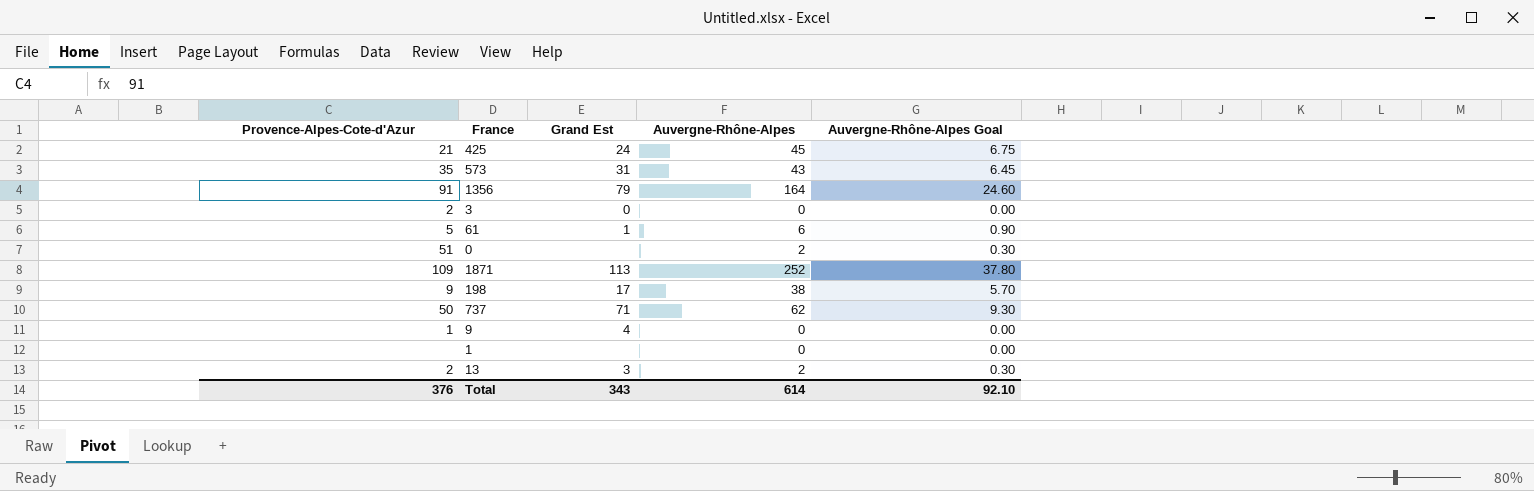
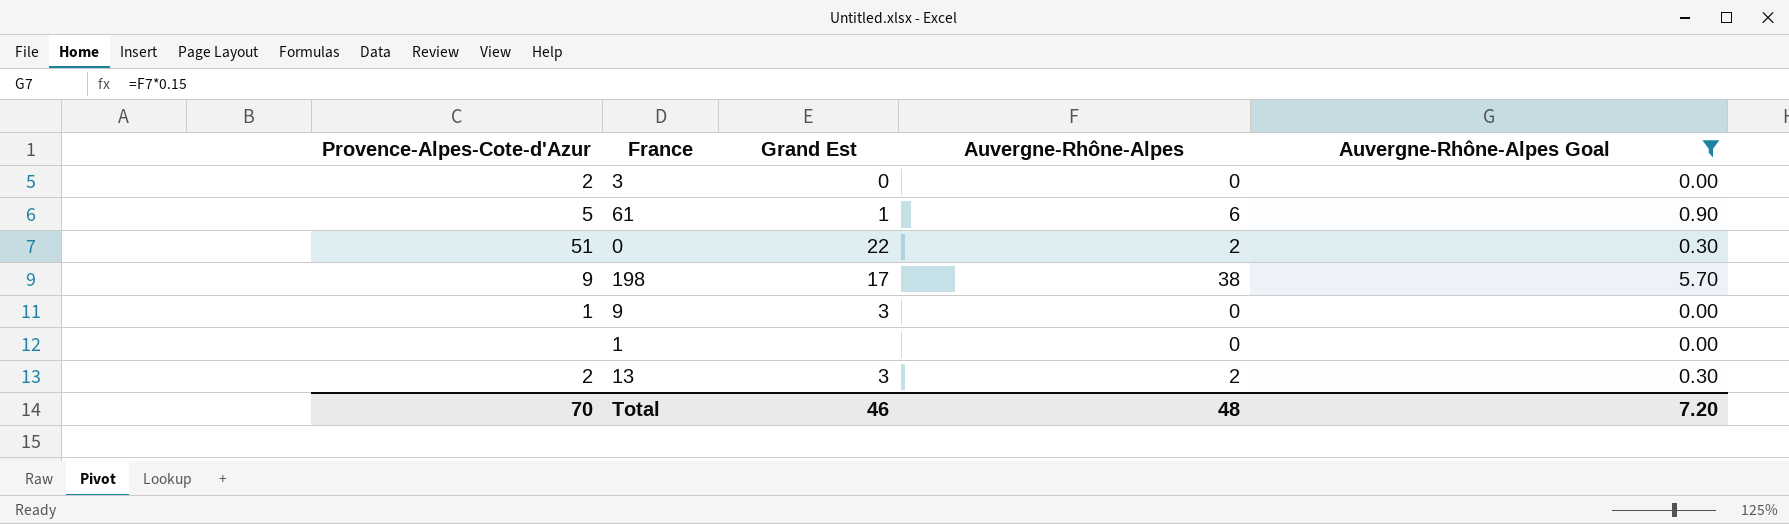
filter: none -> Auvergne-Rhône-Alpes Goal <= 5.70
0 | Grand Est: none -> 22
9 | Grand Est: 4 -> 3
Total | Provence-Alpes-Cote-d'Azur: 376 -> 70
Total | Grand Est: 343 -> 46
Total | Auvergne-Rhône-Alpes: 614 -> 48
Total | Auvergne-Rhône-Alpes Goal: 92.10 -> 7.20

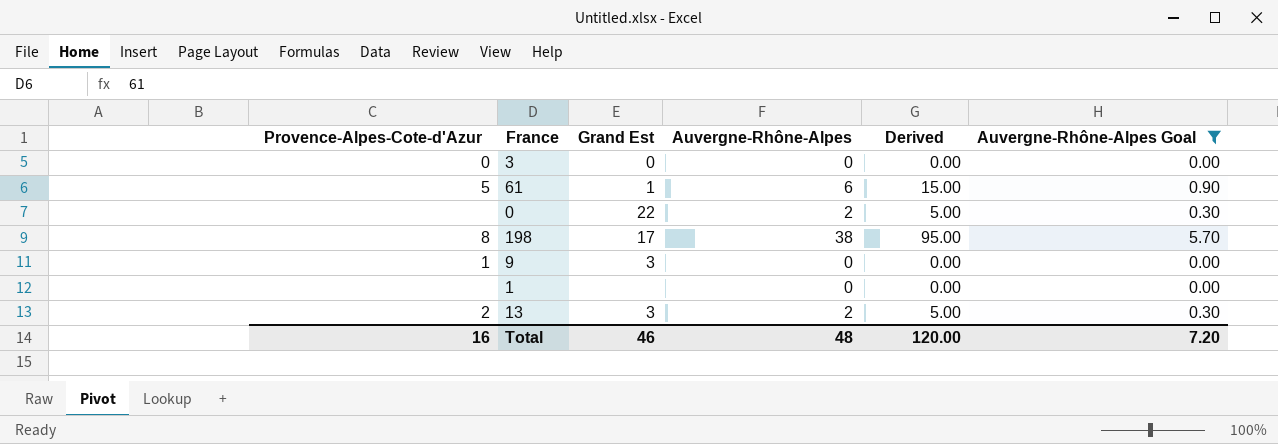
column Derived | formula: none -> [Auvergne-Rhône-Alpes] * 2.5
3 | Provence-Alpes-Cote-d'Azur: 2 -> 0
0 | Provence-Alpes-Cote-d'Azur: 51 -> none
198 | Provence-Alpes-Cote-d'Azur: 9 -> 8
Total | Provence-Alpes-Cote-d'Azur: 70 -> 16

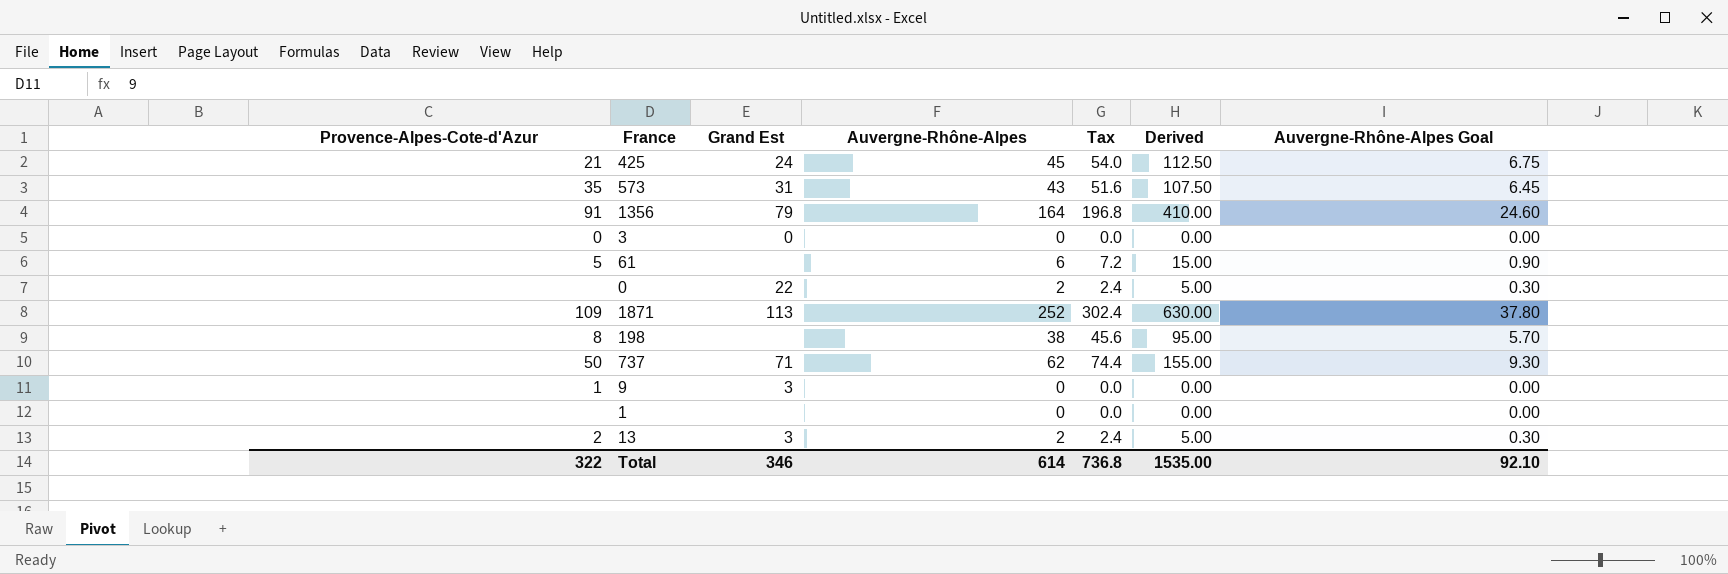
filter: Auvergne-Rhône-Alpes Goal <= 5.70 -> none
column Tax | formula: none -> [Auvergne-Rhône-Alpes] * 1.2
61 | Grand Est: 1 -> none
198 | Grand Est: 17 -> none
Total | Provence-Alpes-Cote-d'Azur: 16 -> 322
Total | Grand Est: 46 -> 346
Total | Auvergne-Rhône-Alpes: 48 -> 614
Total | Derived: 120.00 -> 1535.00
Total | Auvergne-Rhône-Alpes Goal: 7.20 -> 92.10

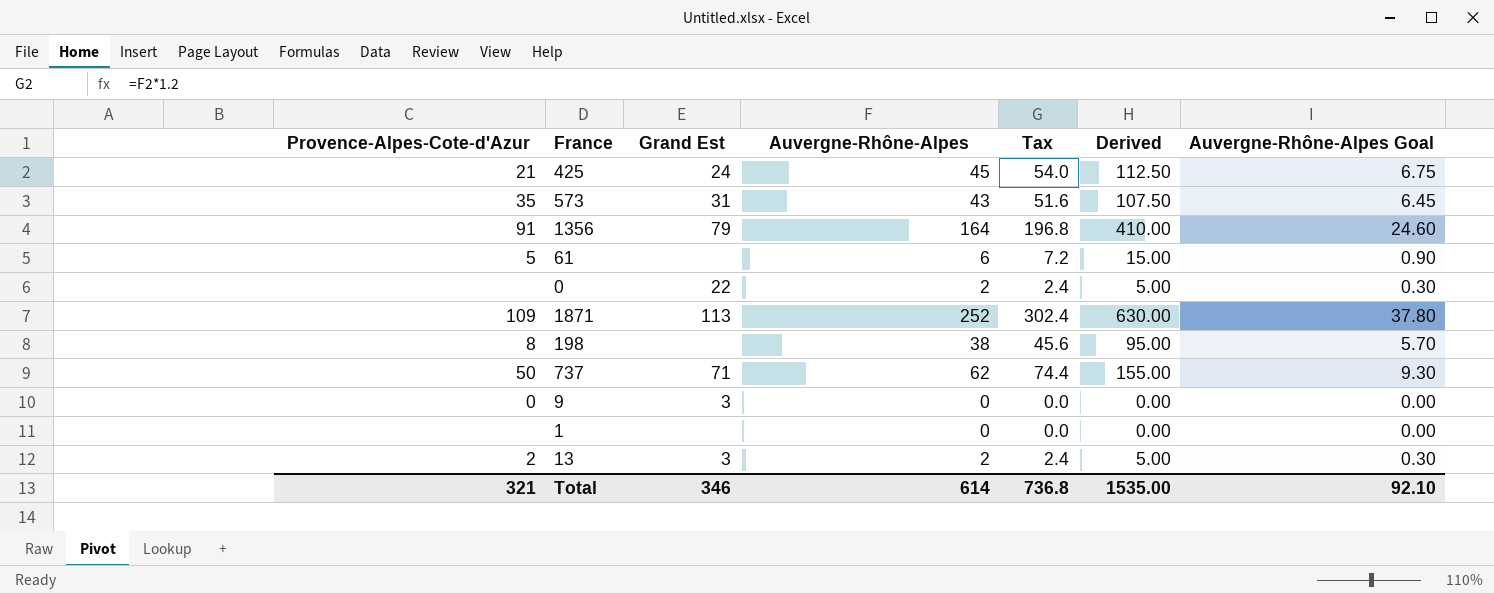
row 3: 0 | 0 | 0 | 0.0 | 0.00 | 0.00 -> none
9 | Provence-Alpes-Cote-d'Azur: 1 -> 0
Total | Provence-Alpes-Cote-d'Azur: 322 -> 321

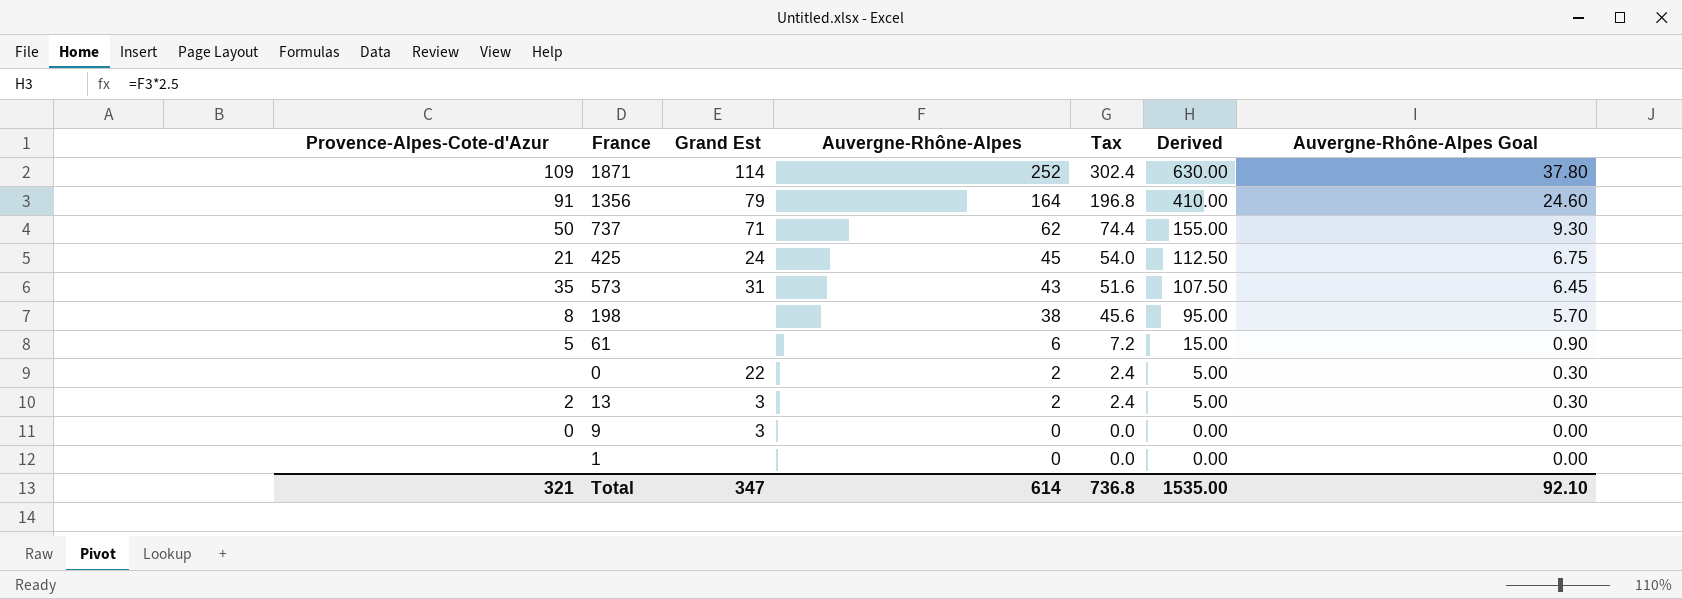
row order: none -> Auvergne-Rhône-Alpes descending
1871 | Grand Est: 113 -> 114
Total | Grand Est: 346 -> 347

